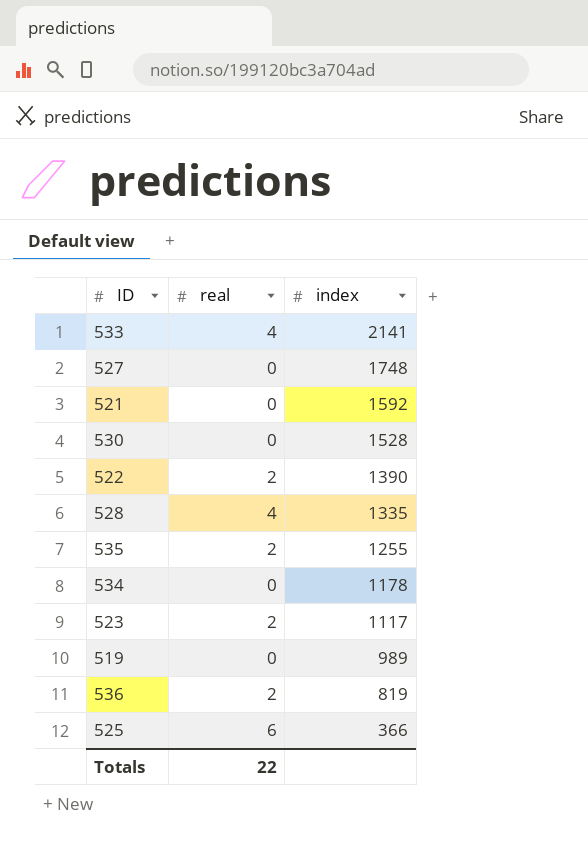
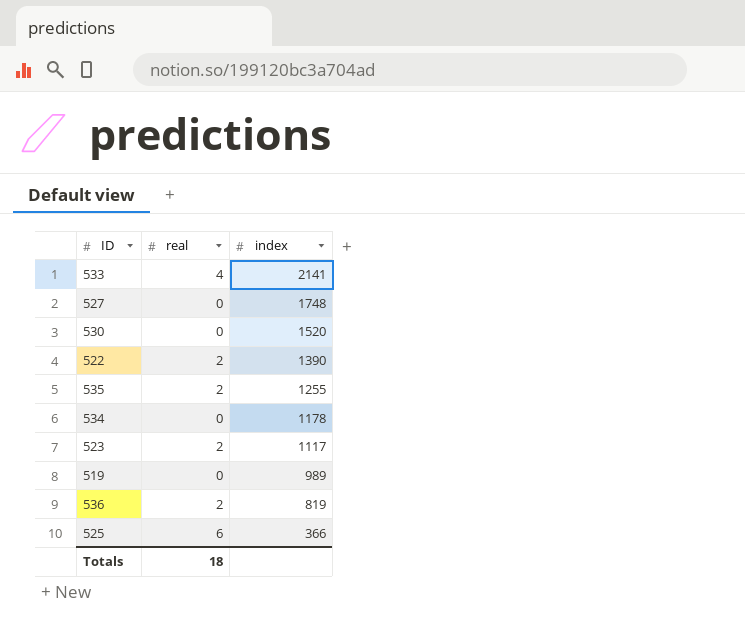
row 521: 0 | 1592 -> none
row 528: 4 | 1335 -> none
530 | index: 1528 -> 1520
Totals | real: 22 -> 18

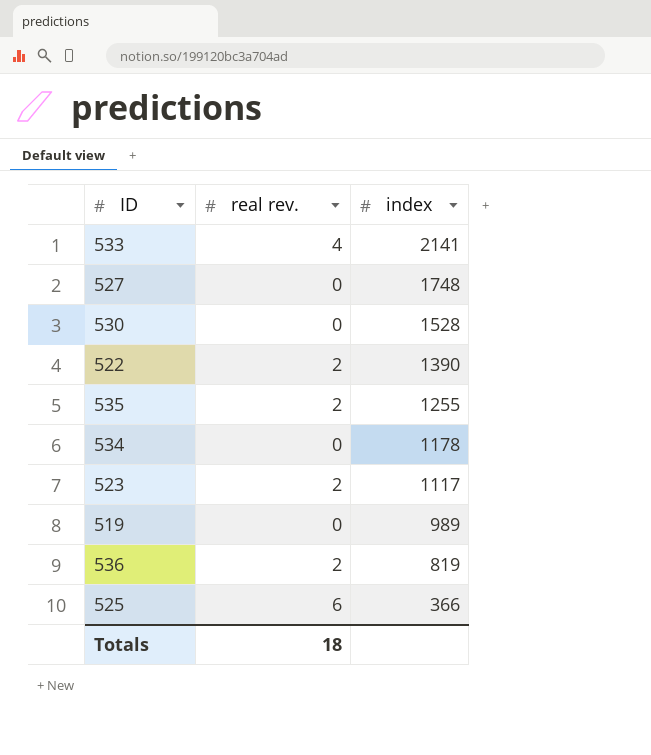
column name: real -> real rev.
530 | index: 1520 -> 1528

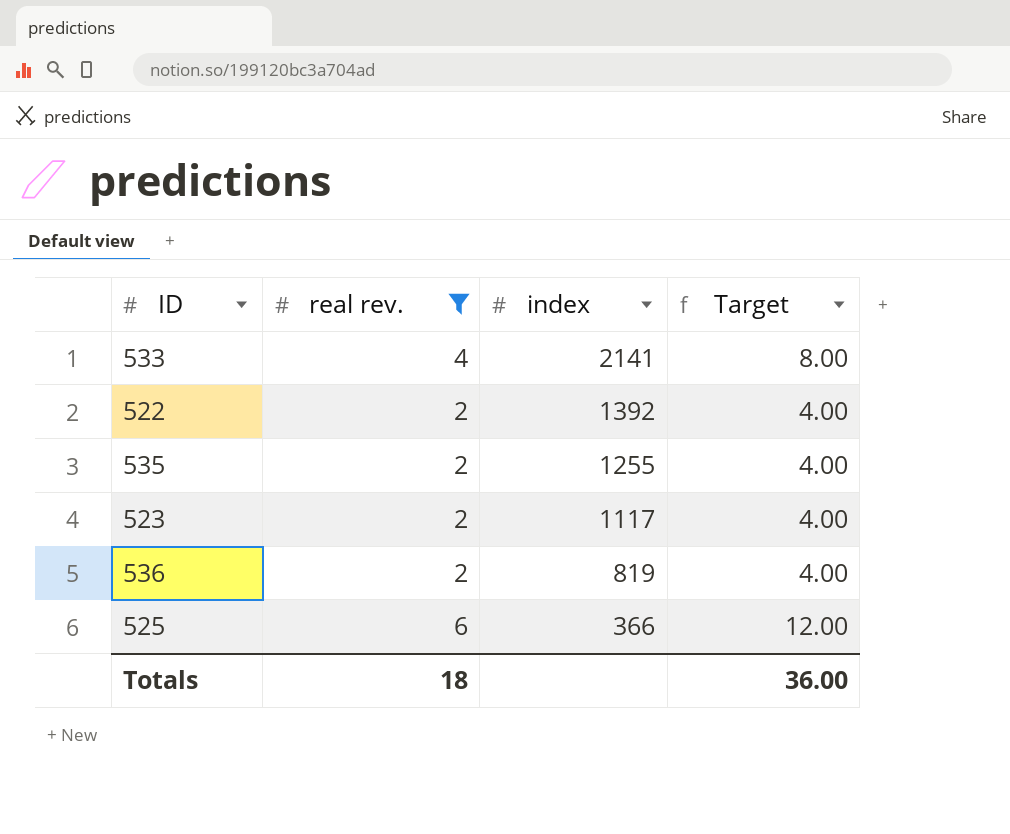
filter: none -> real rev. != 0
column Target | formula: none -> [real rev.] * 2
522 | index: 1390 -> 1392

